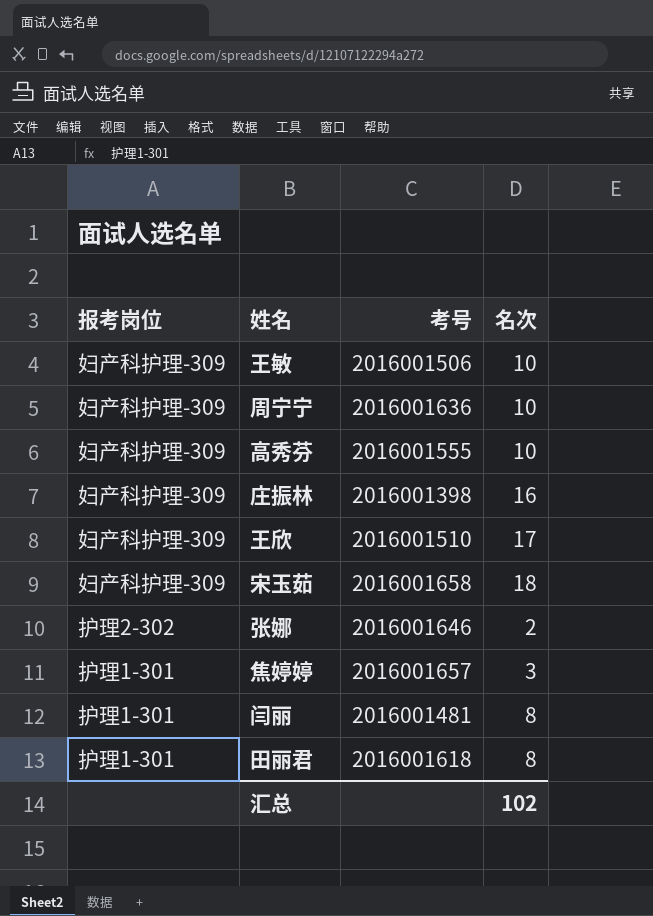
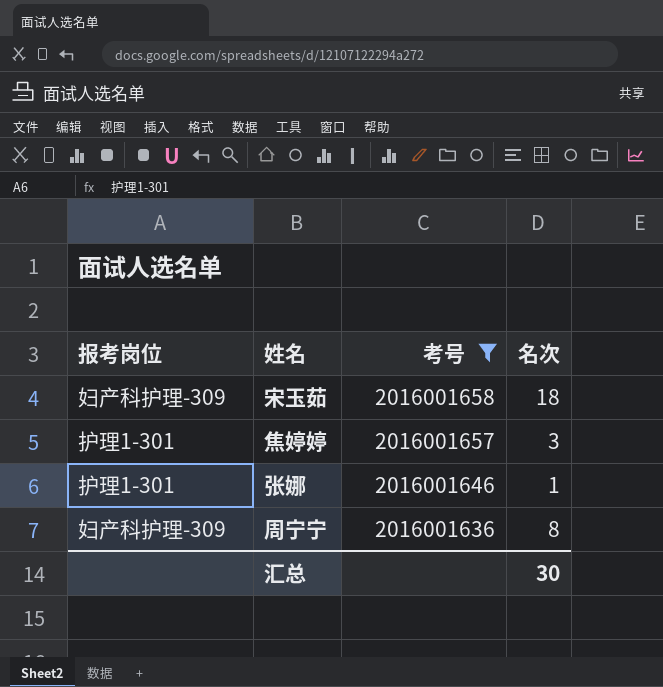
filter: none -> 考号 >= 2016001636
row order: none -> 考号 descending
张娜 | 报考岗位: 护理2-302 -> 护理1-301
张娜 | 名次: 2 -> 1
周宁宁 | 名次: 10 -> 8
汇总 | 名次: 102 -> 30

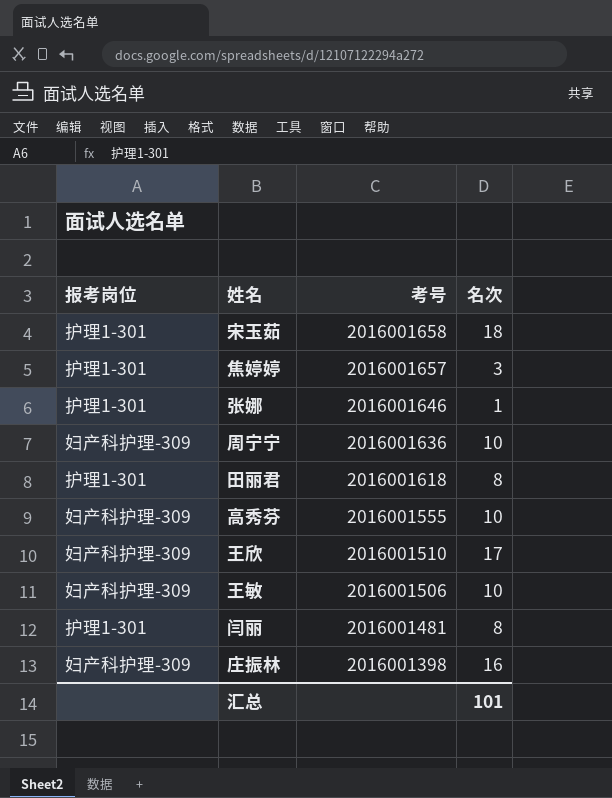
filter: 考号 >= 2016001636 -> none
宋玉茹 | 报考岗位: 妇产科护理-309 -> 护理1-301
周宁宁 | 名次: 8 -> 10
汇总 | 名次: 30 -> 101

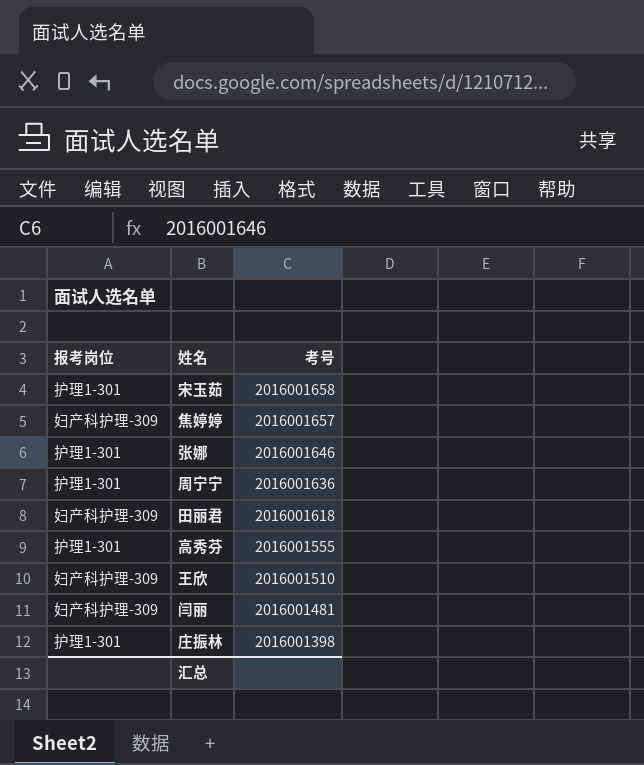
column 名次 | position: 4 -> none
row 王敏: 妇产科护理-309 | 2016001506 | 10 -> none
焦婷婷 | 报考岗位: 护理1-301 -> 妇产科护理-309
周宁宁 | 报考岗位: 妇产科护理-309 -> 护理1-301
田丽君 | 报考岗位: 护理1-301 -> 妇产科护理-309
高秀芬 | 报考岗位: 妇产科护理-309 -> 护理1-301
闫丽 | 报考岗位: 护理1-301 -> 妇产科护理-309
庄振林 | 报考岗位: 妇产科护理-309 -> 护理1-301

